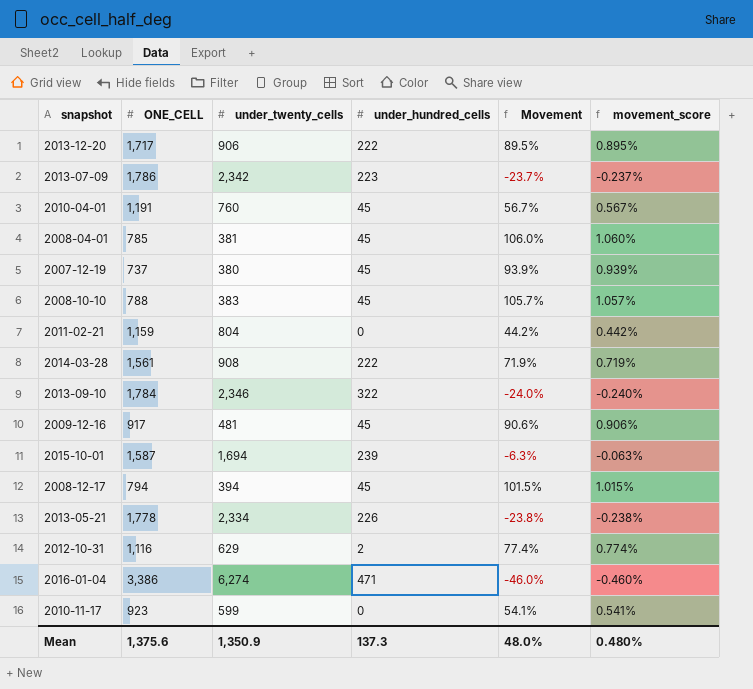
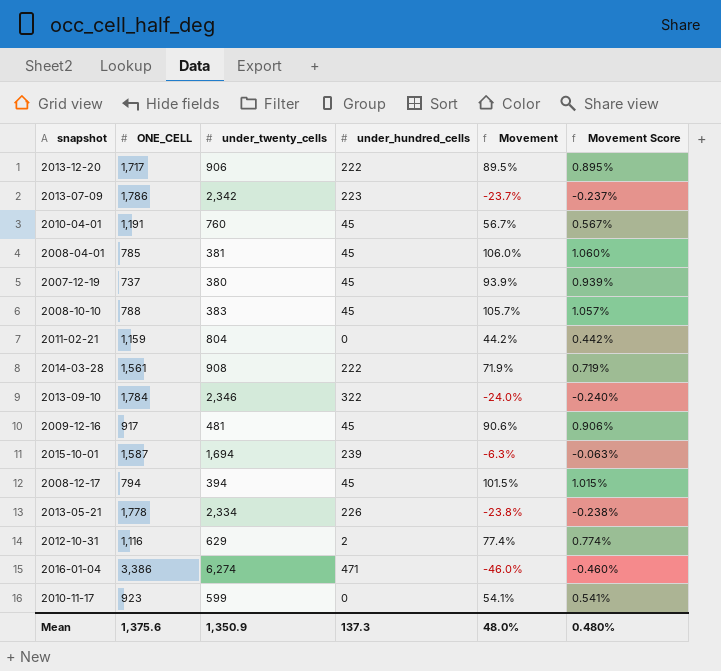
column name: movement_score -> Movement Score

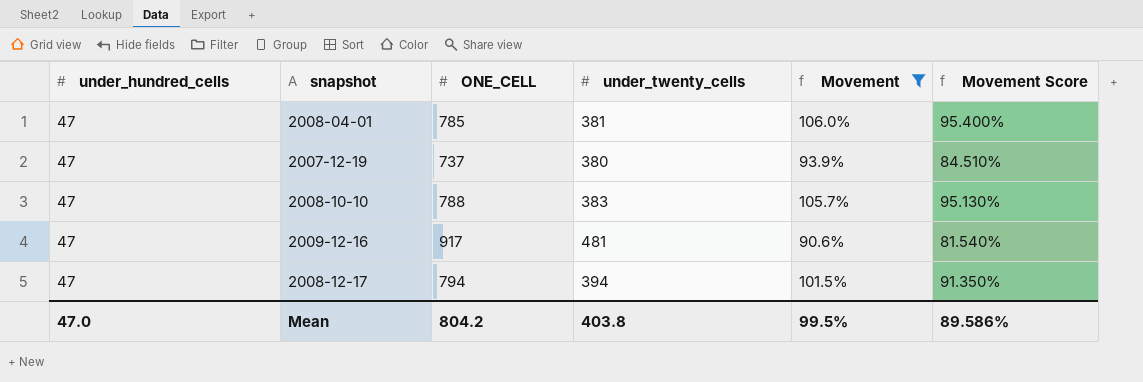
filter: none -> Movement >= 90.6%
column under_hundred_cells | position: 4 -> 1
column Movement Score | formula: [Movement] * 0.01 -> [Movement] * 0.9
2008-04-01 | under_hundred_cells: 45 -> 47
2007-12-19 | under_hundred_cells: 45 -> 47
2008-10-10 | under_hundred_cells: 45 -> 47
2009-12-16 | under_hundred_cells: 45 -> 47
2008-12-17 | under_hundred_cells: 45 -> 47
Mean | under_hundred_cells: 137.3 -> 47.0
Mean | ONE_CELL: 1,375.6 -> 804.2
Mean | under_twenty_cells: 1,350.9 -> 403.8
Mean | Movement: 48.0% -> 99.5%
Mean | Movement Score: 0.480% -> 89.586%

